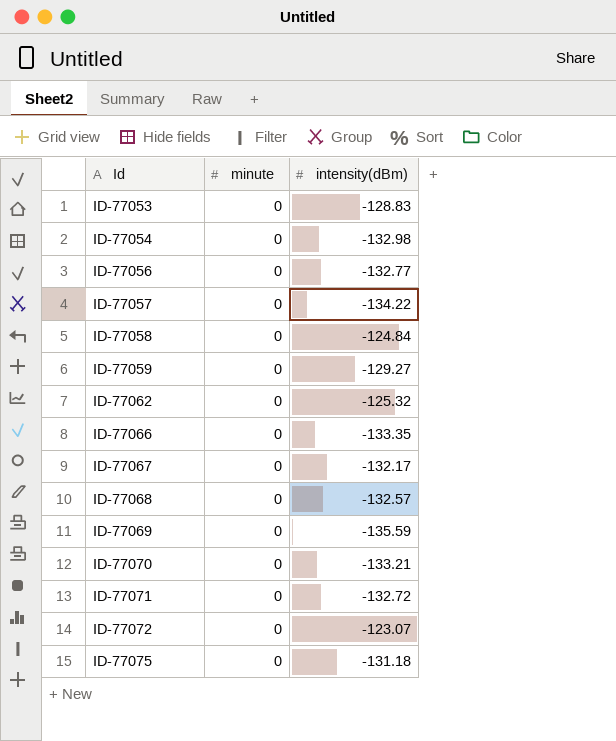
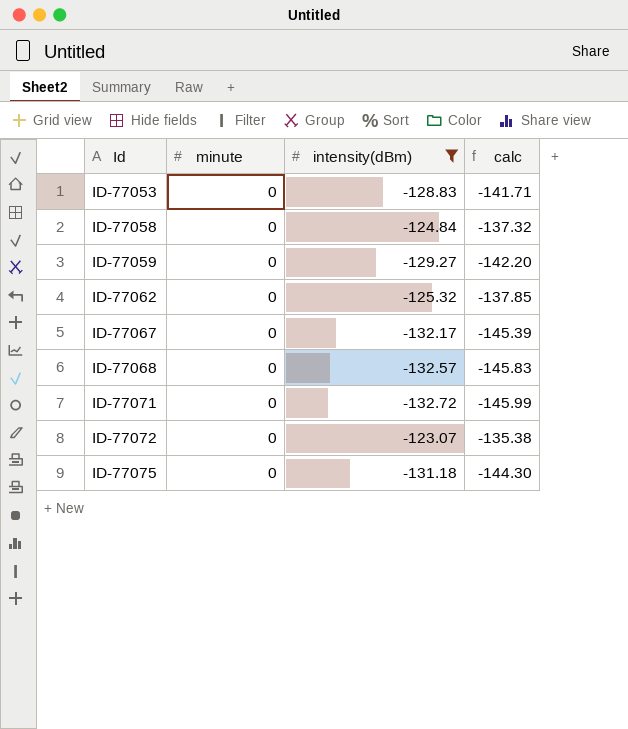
filter: none -> intensity(dBm) >= -132.72
column calc | formula: none -> [intensity(dBm)] * 1.1

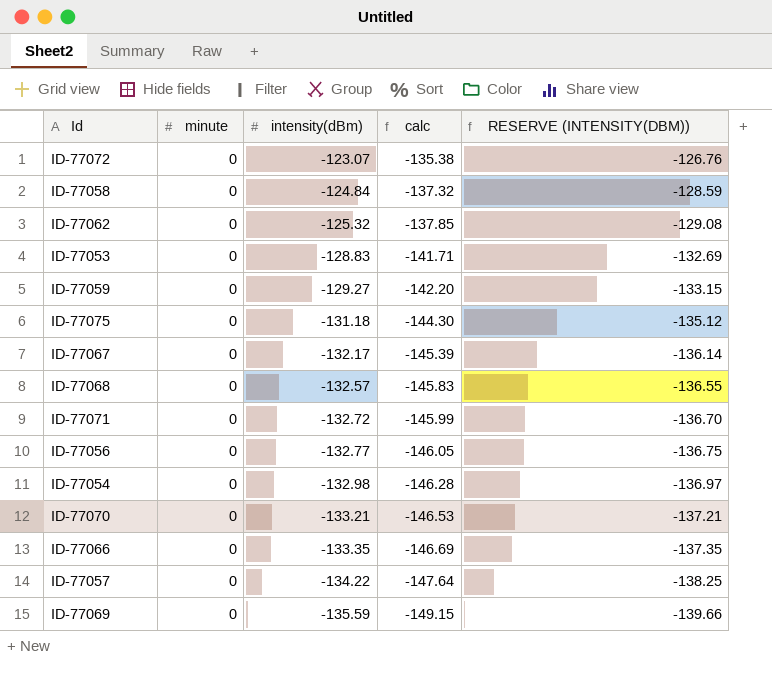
filter: intensity(dBm) >= -132.72 -> none
row order: Id ascending -> intensity(dBm) descending
column RESERVE (INTENSITY(DBM)) | formula: none -> [intensity(dBm)] * 1.03

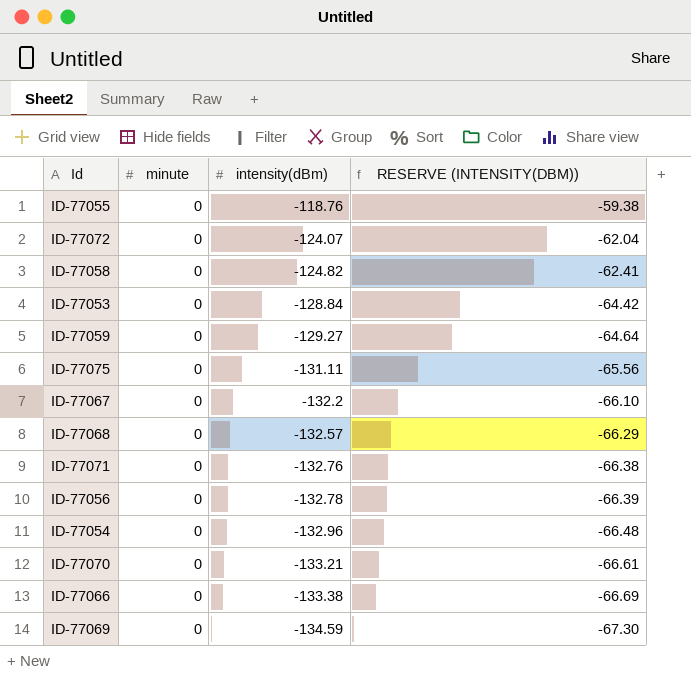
column calc | formula: [intensity(dBm)] * 1.1 -> none
column RESERVE (INTENSITY(DBM)) | formula: [intensity(dBm)] * 1.03 -> [intensity(dBm)] * 0.5
row ID-77062: 0 | -125.32 | -137.85 | -129.08 -> none
row ID-77057: 0 | -134.22 | -147.64 | -138.25 -> none
row ID-77055: none -> 0 | -118.76 | -59.38
ID-77072 | intensity(dBm): -123.07 -> -124.07
ID-77058 | intensity(dBm): -124.84 -> -124.82
ID-77053 | intensity(dBm): -128.83 -> -128.84
ID-77075 | intensity(dBm): -131.18 -> -131.11
ID-77067 | intensity(dBm): -132.17 -> -132.2
ID-77071 | intensity(dBm): -132.72 -> -132.76
ID-77056 | intensity(dBm): -132.77 -> -132.78
ID-77054 | intensity(dBm): -132.98 -> -132.96
ID-77066 | intensity(dBm): -133.35 -> -133.38
ID-77069 | intensity(dBm): -135.59 -> -134.59

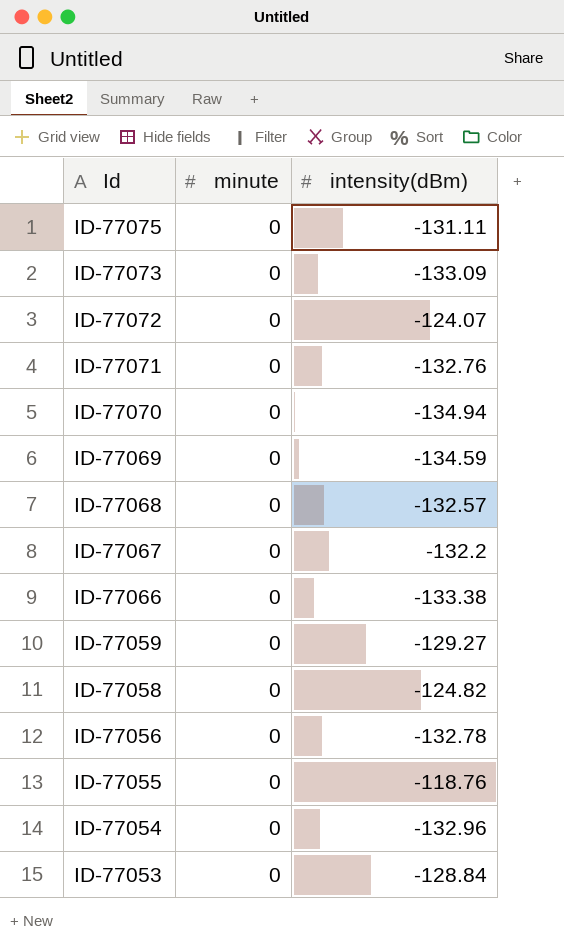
row order: intensity(dBm) descending -> Id descending
column RESERVE (INTENSITY(DBM)) | formula: [intensity(dBm)] * 0.5 -> none
row ID-77073: none -> 0 | -133.09
ID-77070 | intensity(dBm): -133.21 -> -134.94

